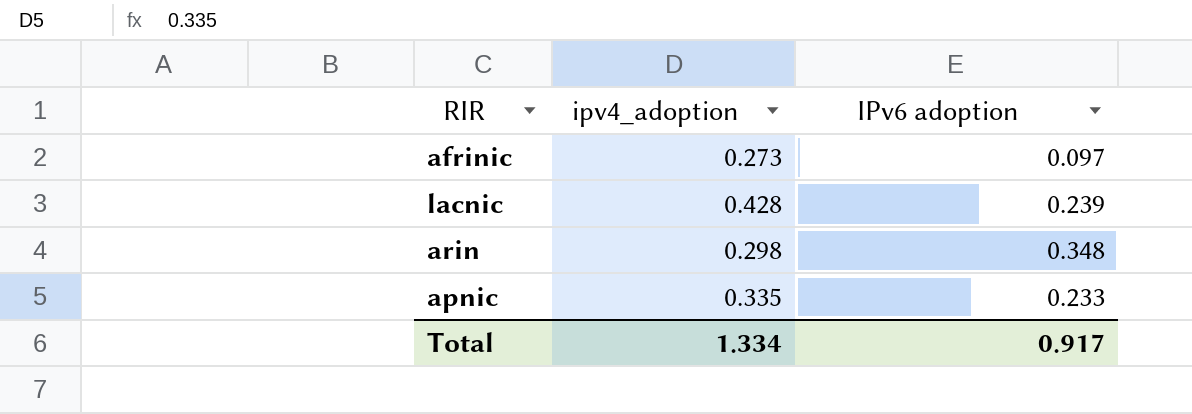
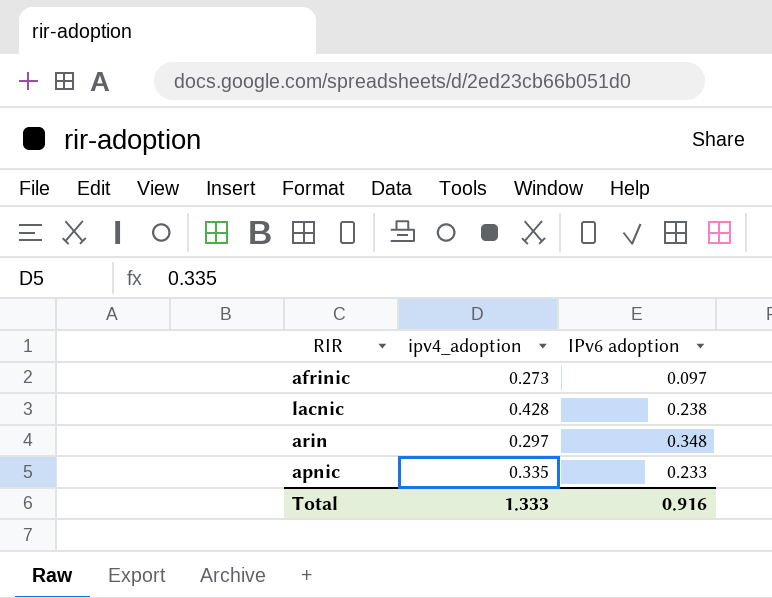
lacnic | IPv6 adoption: 0.239 -> 0.238
arin | ipv4_adoption: 0.298 -> 0.297
Total | ipv4_adoption: 1.334 -> 1.333
Total | IPv6 adoption: 0.917 -> 0.916

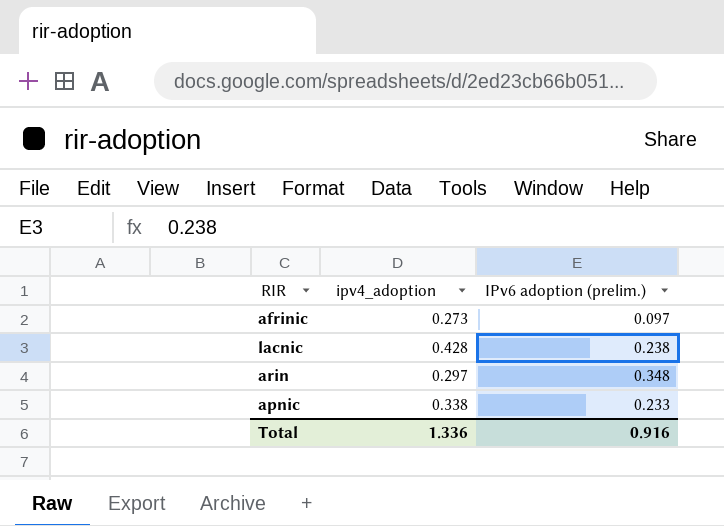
column name: IPv6 adoption -> IPv6 adoption (prelim.)
apnic | ipv4_adoption: 0.335 -> 0.338
Total | ipv4_adoption: 1.333 -> 1.336

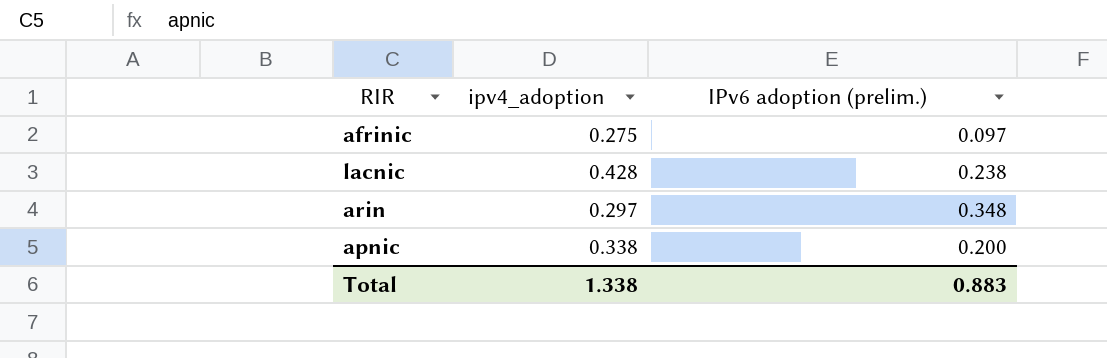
afrinic | ipv4_adoption: 0.273 -> 0.275
apnic | IPv6 adoption (prelim.): 0.233 -> 0.200
Total | ipv4_adoption: 1.336 -> 1.338
Total | IPv6 adoption (prelim.): 0.916 -> 0.883

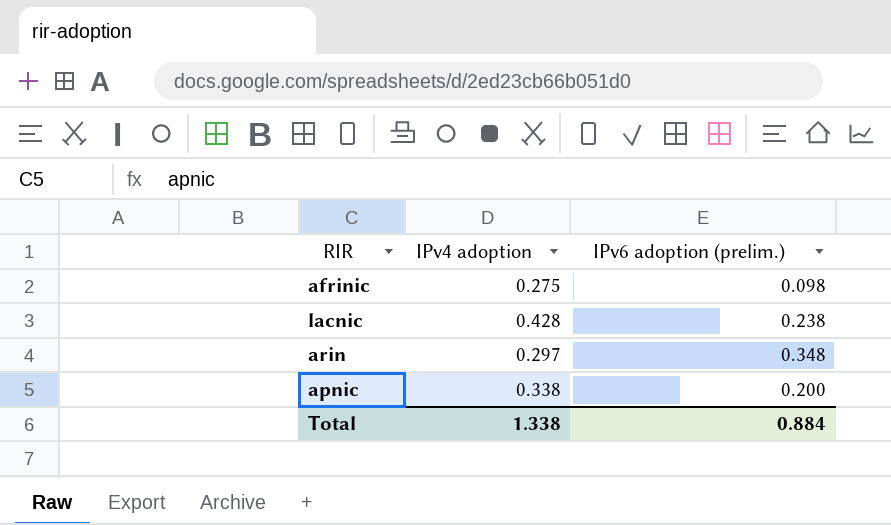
column name: ipv4_adoption -> IPv4 adoption
afrinic | IPv6 adoption (prelim.): 0.097 -> 0.098
Total | IPv6 adoption (prelim.): 0.883 -> 0.884

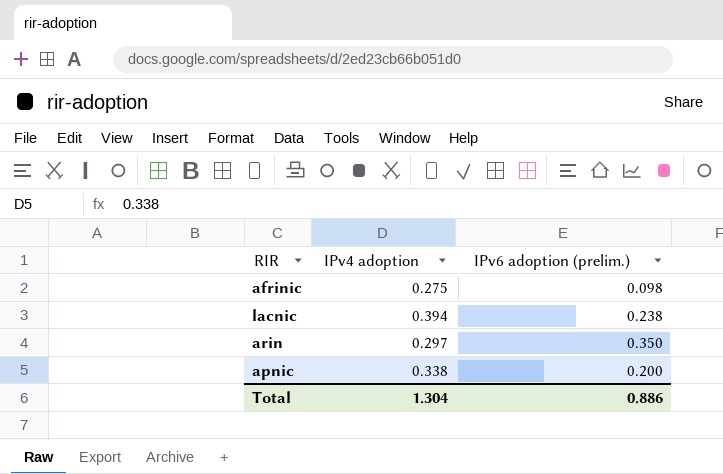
lacnic | IPv4 adoption: 0.428 -> 0.394
arin | IPv6 adoption (prelim.): 0.348 -> 0.350
Total | IPv4 adoption: 1.338 -> 1.304
Total | IPv6 adoption (prelim.): 0.884 -> 0.886

